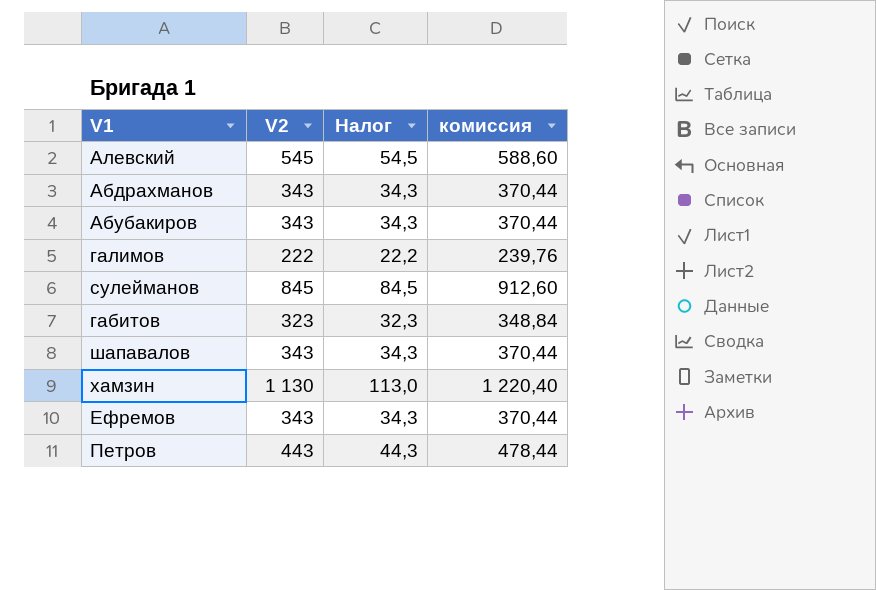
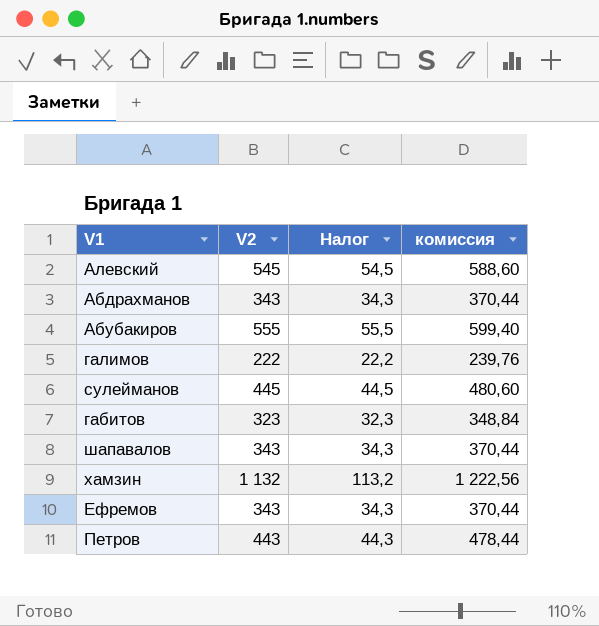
Абубакиров | V2: 343 -> 555
Абубакиров | Налог: 34,3 -> 55,5
Абубакиров | комиссия: 370,44 -> 599,40
сулейманов | V2: 845 -> 445
сулейманов | Налог: 84,5 -> 44,5
сулейманов | комиссия: 912,60 -> 480,60
хамзин | V2: 1 130 -> 1 132
хамзин | Налог: 113,0 -> 113,2
хамзин | комиссия: 1 220,40 -> 1 222,56

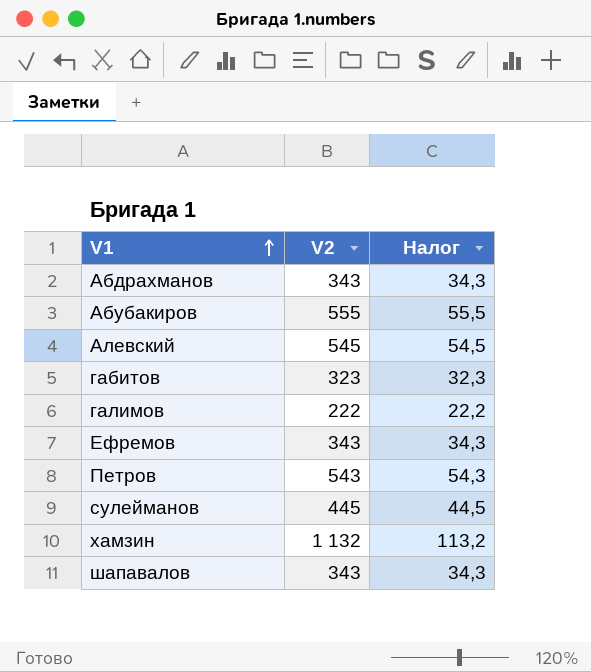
row order: none -> V1 ascending
column комиссия | formula: [V2] * 1,08 -> none
Петров | V2: 443 -> 543
Петров | Налог: 44,3 -> 54,3

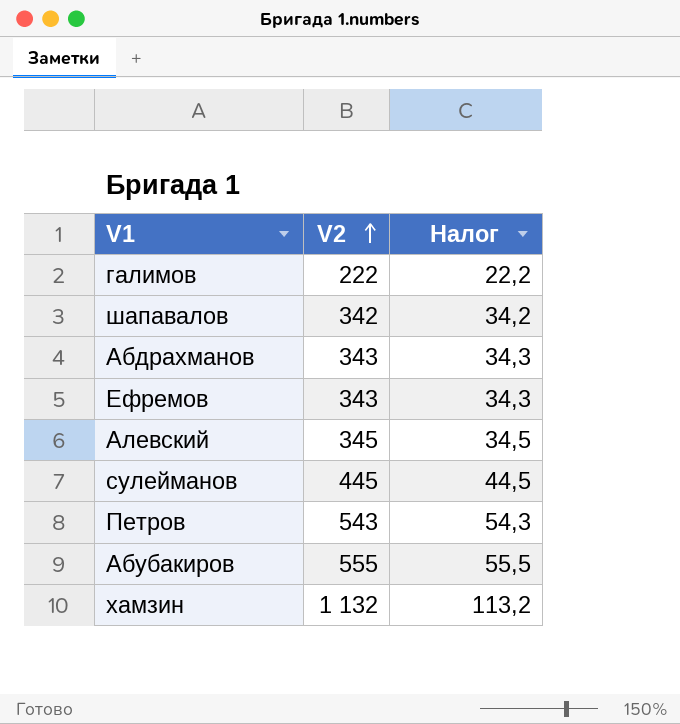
row order: V1 ascending -> V2 ascending
row габитов: 323 | 32,3 -> none
шапавалов | V2: 343 -> 342
шапавалов | Налог: 34,3 -> 34,2
Алевский | V2: 545 -> 345
Алевский | Налог: 54,5 -> 34,5

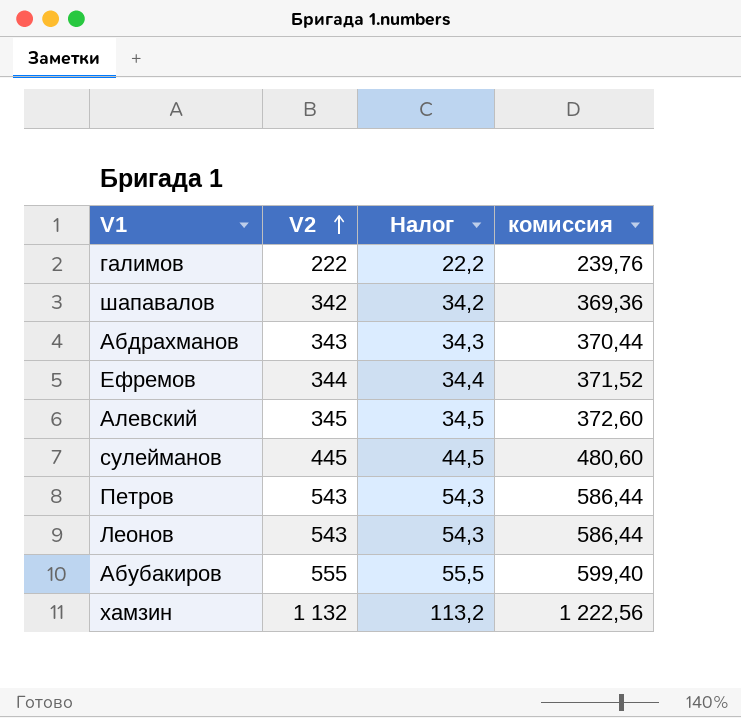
column комиссия | formula: none -> [V2] * 1,08
Ефремов | V2: 343 -> 344
Ефремов | Налог: 34,3 -> 34,4
row Леонов: none -> 543 | 54,3 | 586,44

